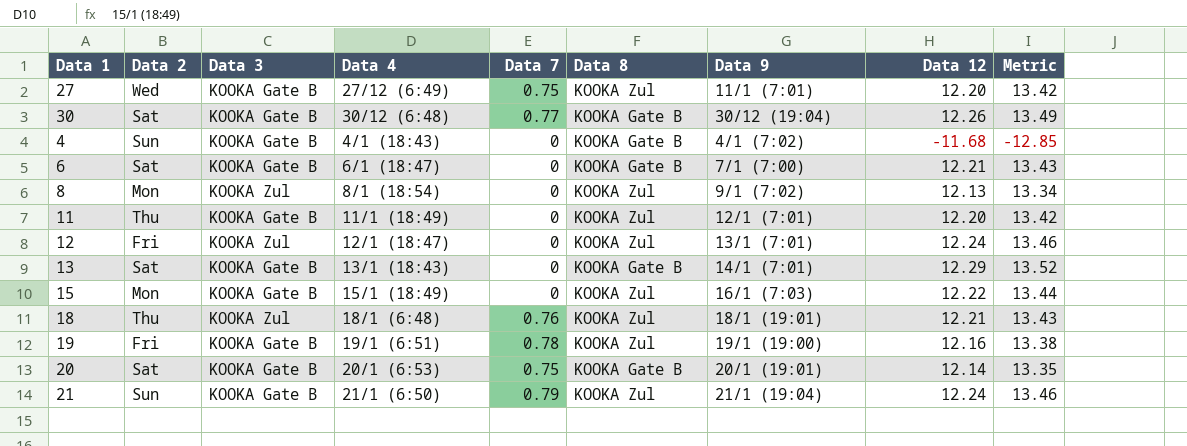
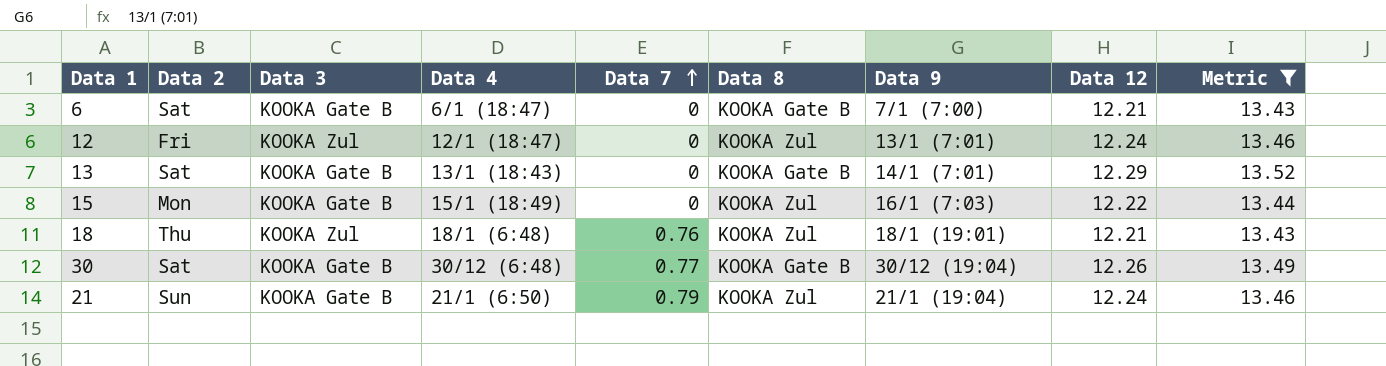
filter: none -> Metric >= 13.43
row order: none -> Data 7 ascending

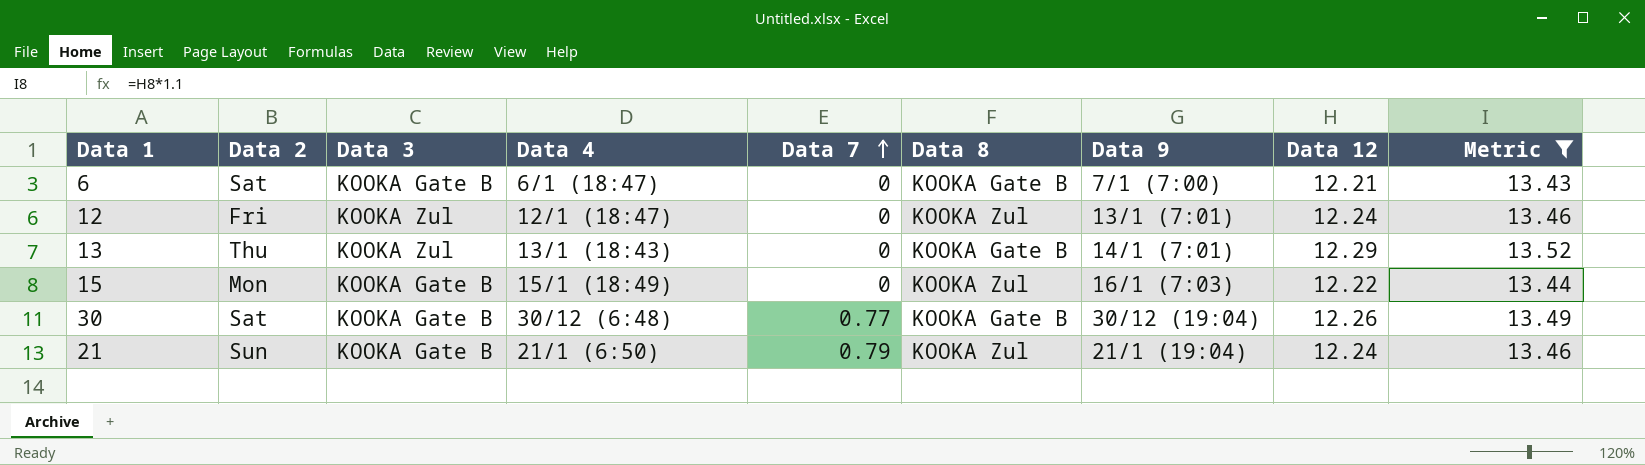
row 18: Thu | KOOKA Zul | 18/1 (6:48) | 0.76 | KOOKA Zul | 18/1 (19:01) | 12.21 | 13.43 -> none
13 | Data 2: Sat -> Thu
13 | Data 3: KOOKA Gate B -> KOOKA Zul

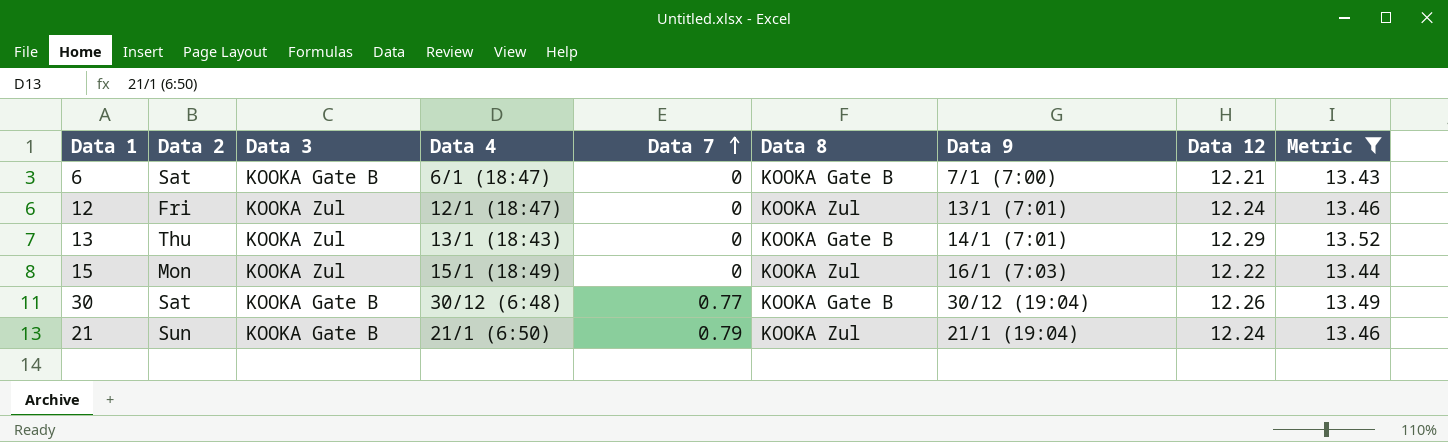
15 | Data 3: KOOKA Gate B -> KOOKA Zul

